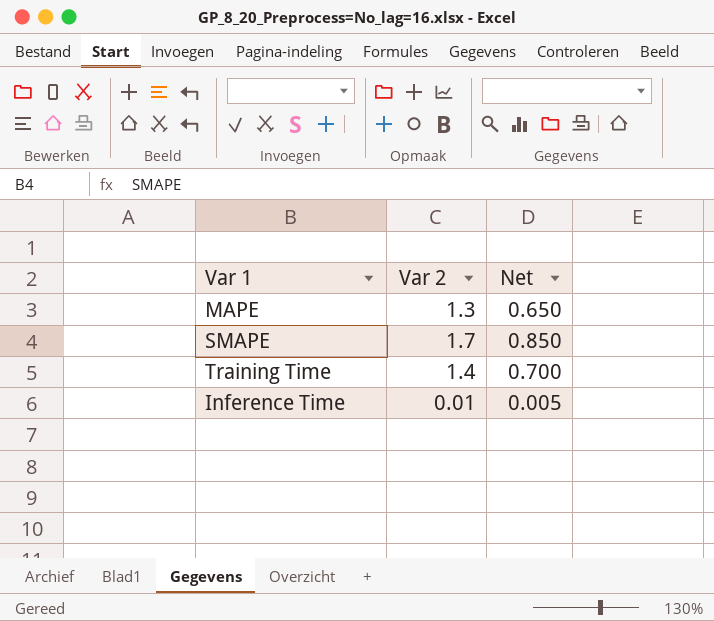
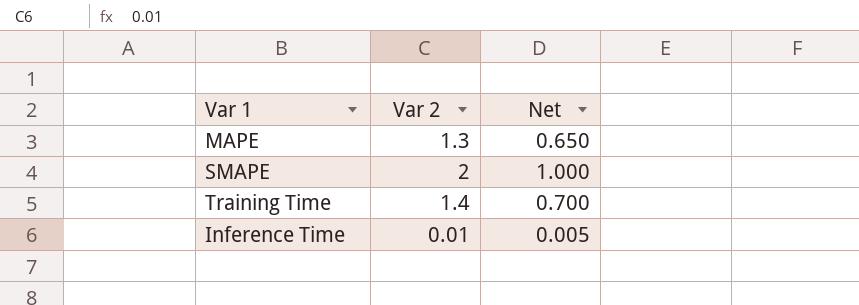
SMAPE | Var 2: 1.7 -> 2
SMAPE | Net: 0.850 -> 1.000

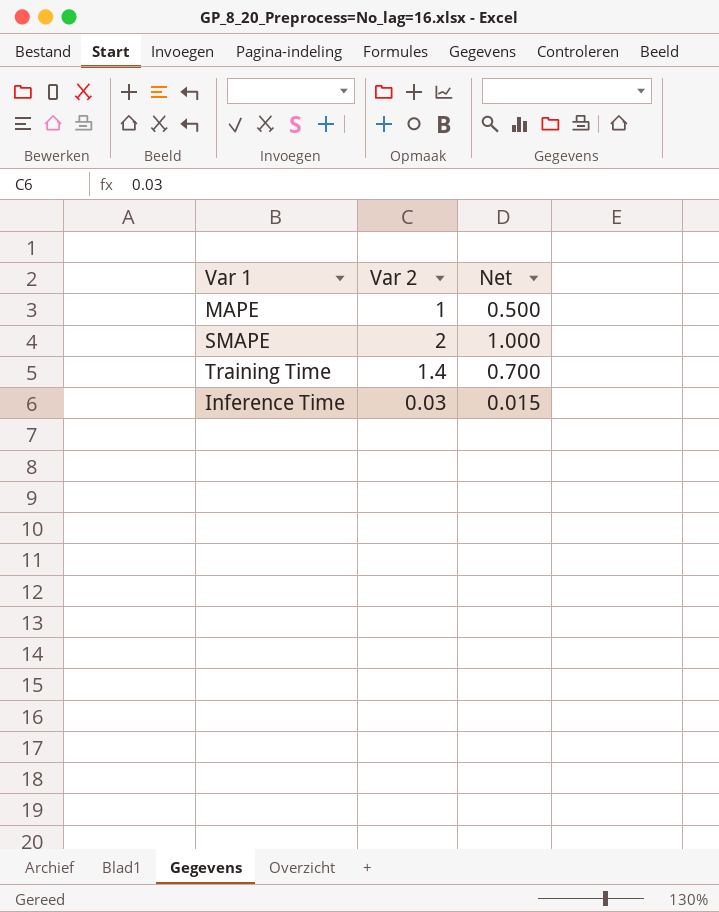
MAPE | Var 2: 1.3 -> 1
MAPE | Net: 0.650 -> 0.500
Inference Time | Var 2: 0.01 -> 0.03
Inference Time | Net: 0.005 -> 0.015

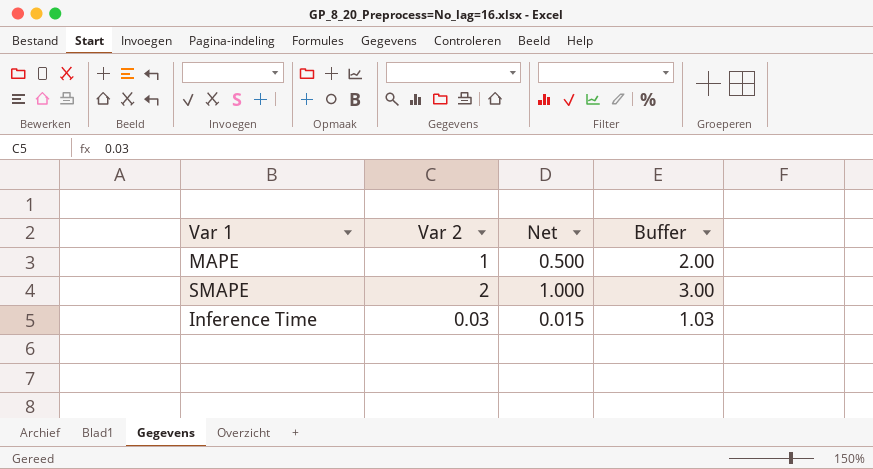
column Buffer | formula: none -> [Var 2] + 1
row Training Time: 1.4 | 0.700 -> none

